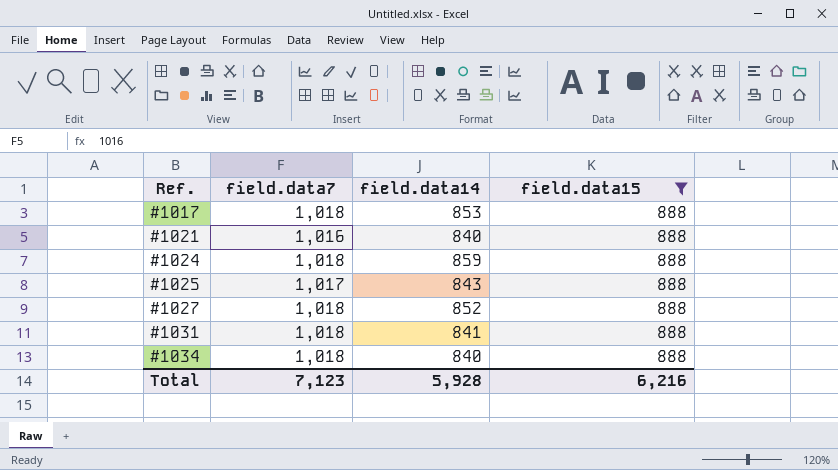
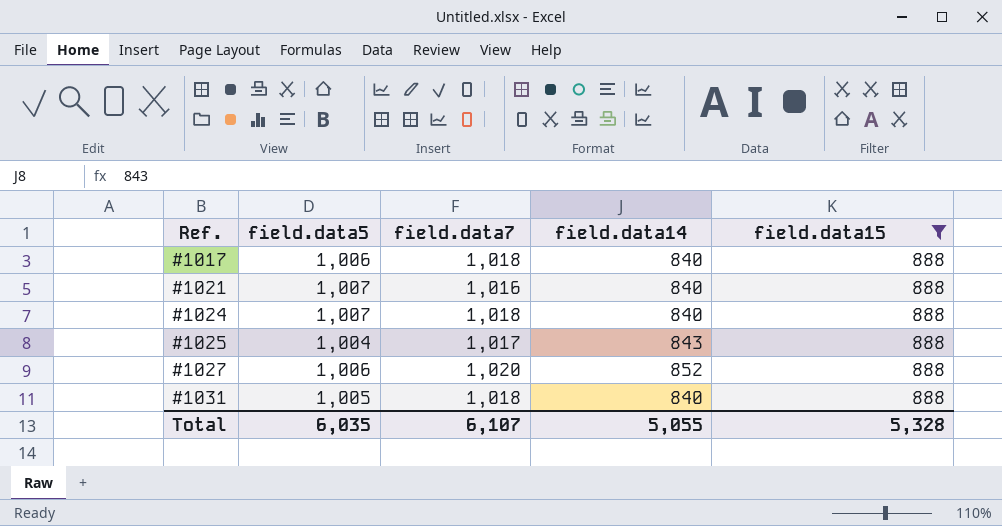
column field.data5 | position: none -> 2
row #1034: 1,018 | 840 | 888 -> none
#1017 | field.data14: 853 -> 840
#1024 | field.data14: 859 -> 840
#1027 | field.data7: 1,018 -> 1,020
#1031 | field.data14: 841 -> 840
Total | field.data7: 7,123 -> 6,107
Total | field.data14: 5,928 -> 5,055
Total | field.data15: 6,216 -> 5,328

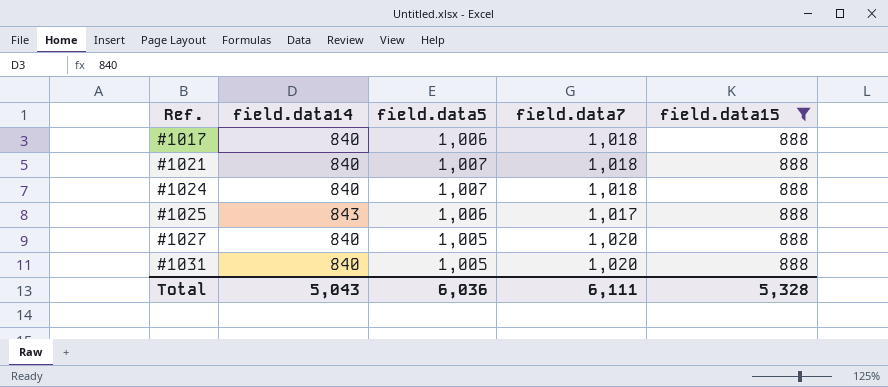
column field.data14 | position: 4 -> 2
#1021 | field.data7: 1,016 -> 1,018
#1025 | field.data5: 1,004 -> 1,006
#1027 | field.data14: 852 -> 840
#1027 | field.data5: 1,006 -> 1,005
#1031 | field.data7: 1,018 -> 1,020
Total | field.data14: 5,055 -> 5,043
Total | field.data5: 6,035 -> 6,036
Total | field.data7: 6,107 -> 6,111

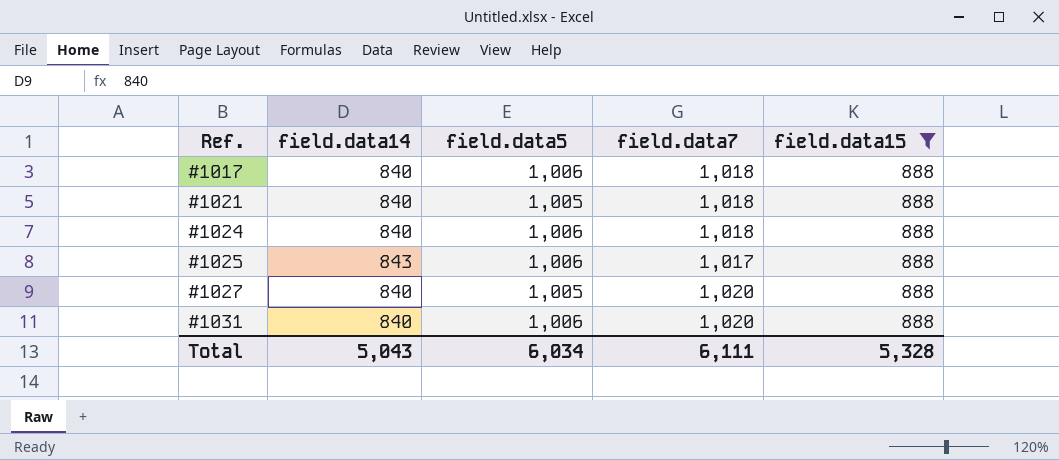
#1021 | field.data5: 1,007 -> 1,005
#1024 | field.data5: 1,007 -> 1,006
#1031 | field.data5: 1,005 -> 1,006
Total | field.data5: 6,036 -> 6,034

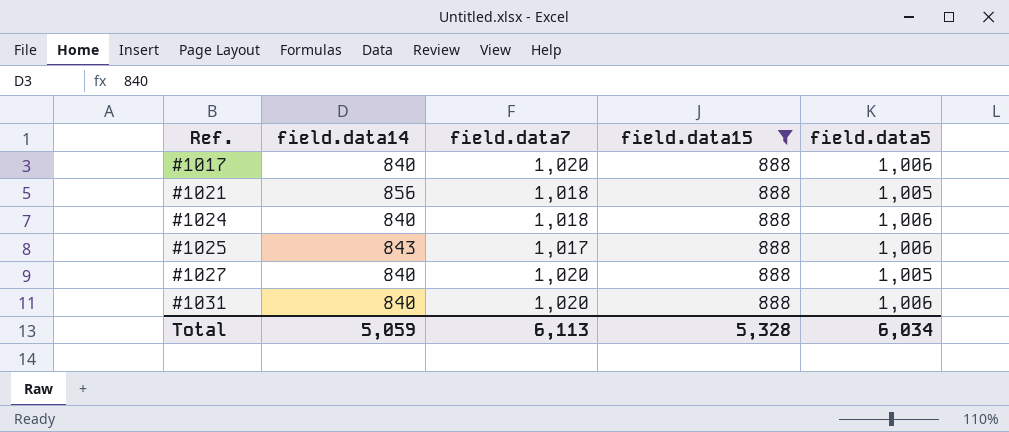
column field.data5 | position: 3 -> 5
#1017 | field.data7: 1,018 -> 1,020
#1021 | field.data14: 840 -> 856
Total | field.data14: 5,043 -> 5,059
Total | field.data7: 6,111 -> 6,113

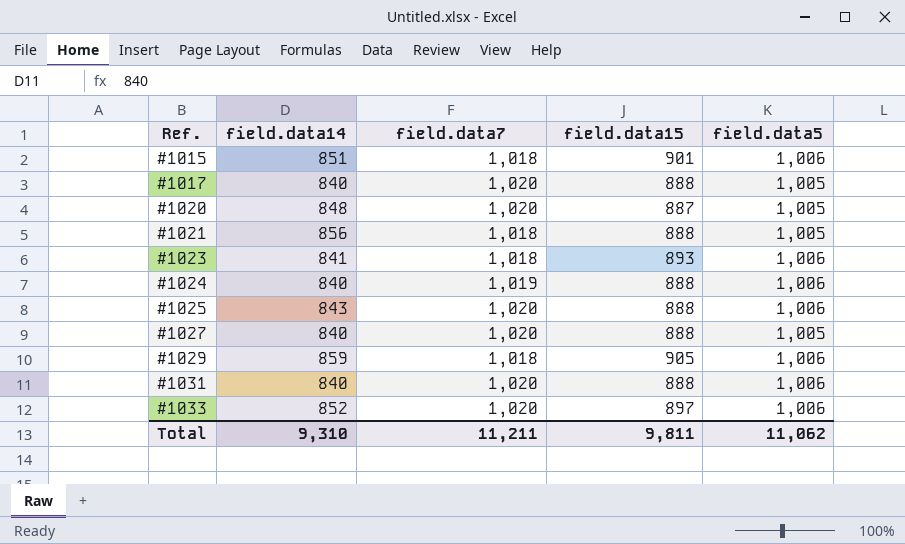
filter: field.data15 = 888 -> none
#1017 | field.data5: 1,006 -> 1,005
#1024 | field.data7: 1,018 -> 1,019
#1025 | field.data7: 1,017 -> 1,020
Total | field.data14: 5,059 -> 9,310
Total | field.data7: 6,113 -> 11,211
Total | field.data15: 5,328 -> 9,811
Total | field.data5: 6,034 -> 11,062

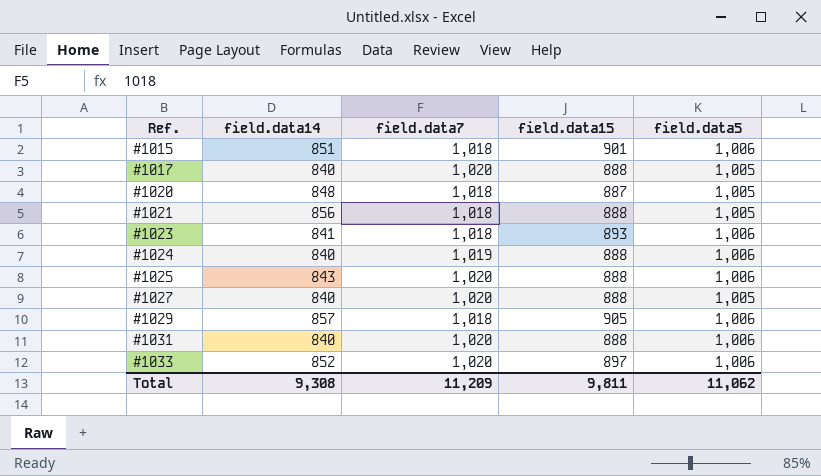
#1020 | field.data7: 1,020 -> 1,018
#1029 | field.data14: 859 -> 857
Total | field.data14: 9,310 -> 9,308
Total | field.data7: 11,211 -> 11,209

